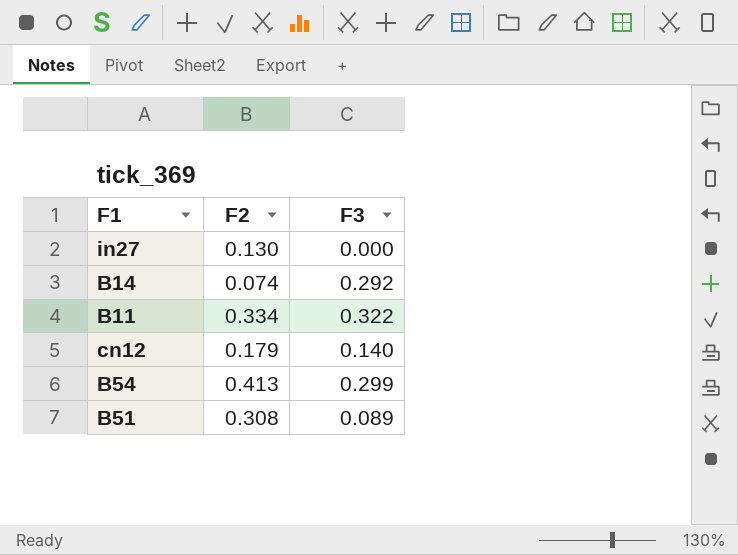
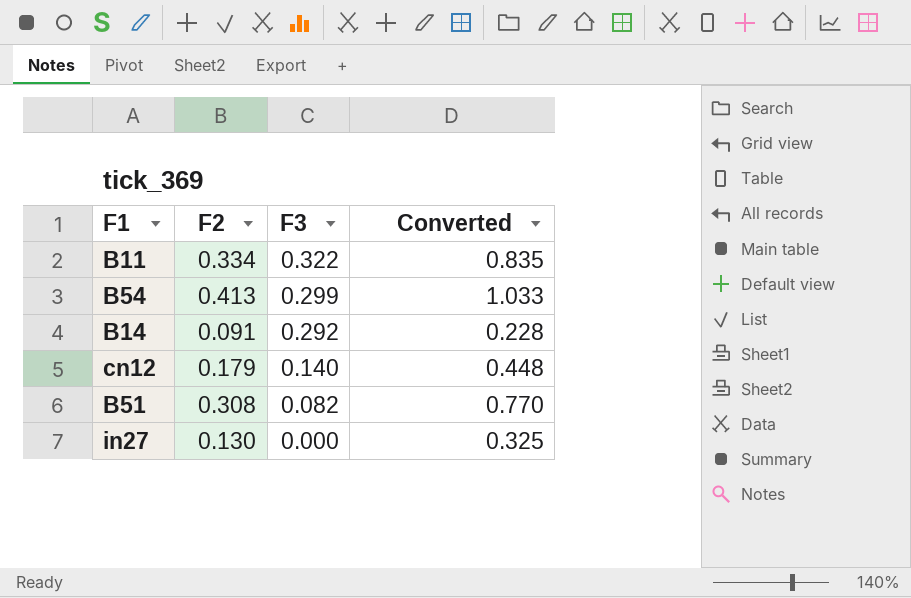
row order: none -> F3 descending
column Converted | formula: none -> [F2] * 2.5
B14 | F2: 0.074 -> 0.091
B51 | F3: 0.089 -> 0.082

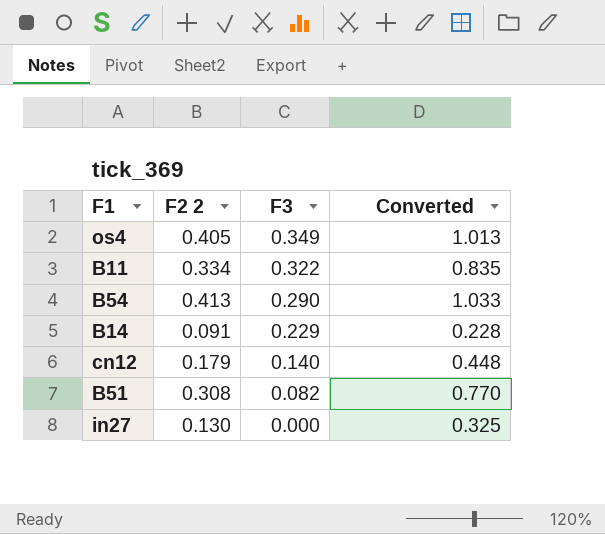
column name: F2 -> F2 2
row os4: none -> 0.405 | 0.349 | 1.013
B54 | F3: 0.299 -> 0.290
B14 | F3: 0.292 -> 0.229

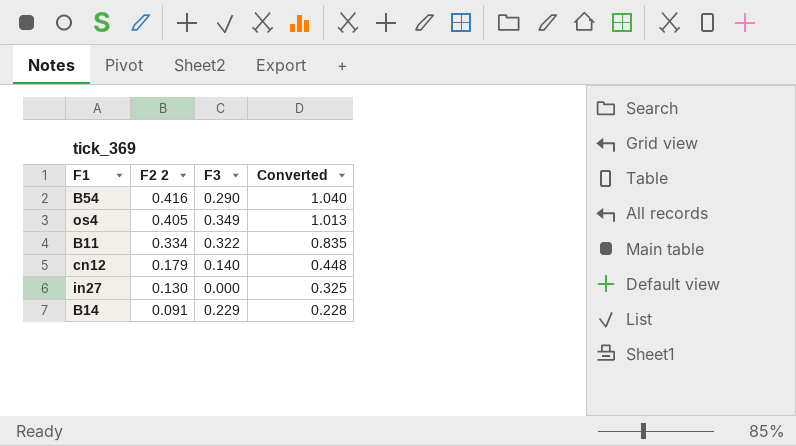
row order: F3 descending -> F2 2 descending
row B51: 0.308 | 0.082 | 0.770 -> none
B54 | F2 2: 0.413 -> 0.416
B54 | Converted: 1.033 -> 1.040

